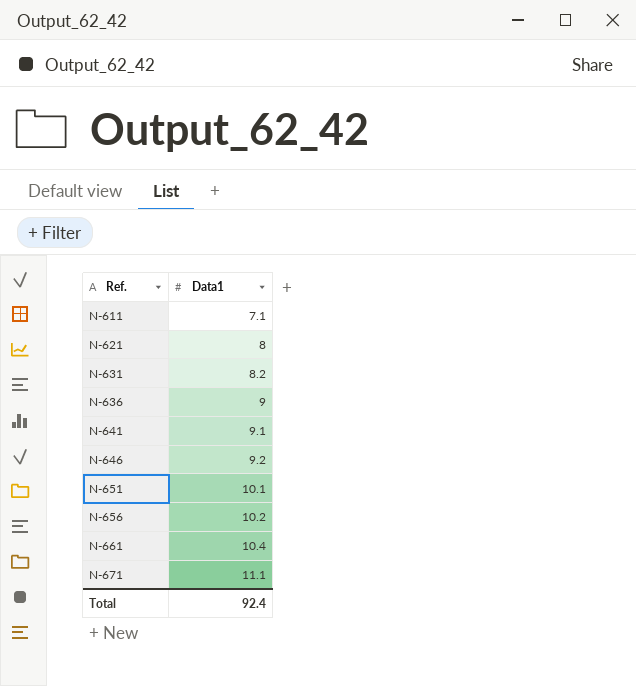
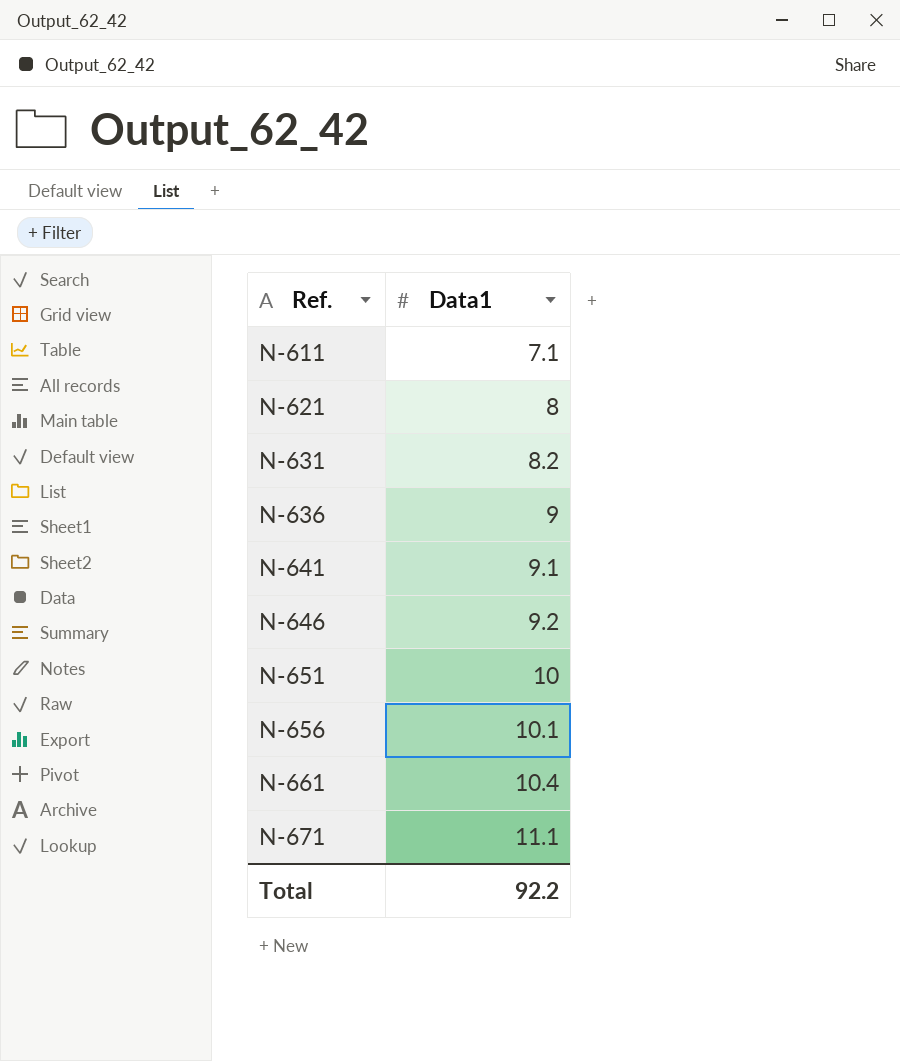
N-651 | Data1: 10.1 -> 10
N-656 | Data1: 10.2 -> 10.1
Total | Data1: 92.4 -> 92.2

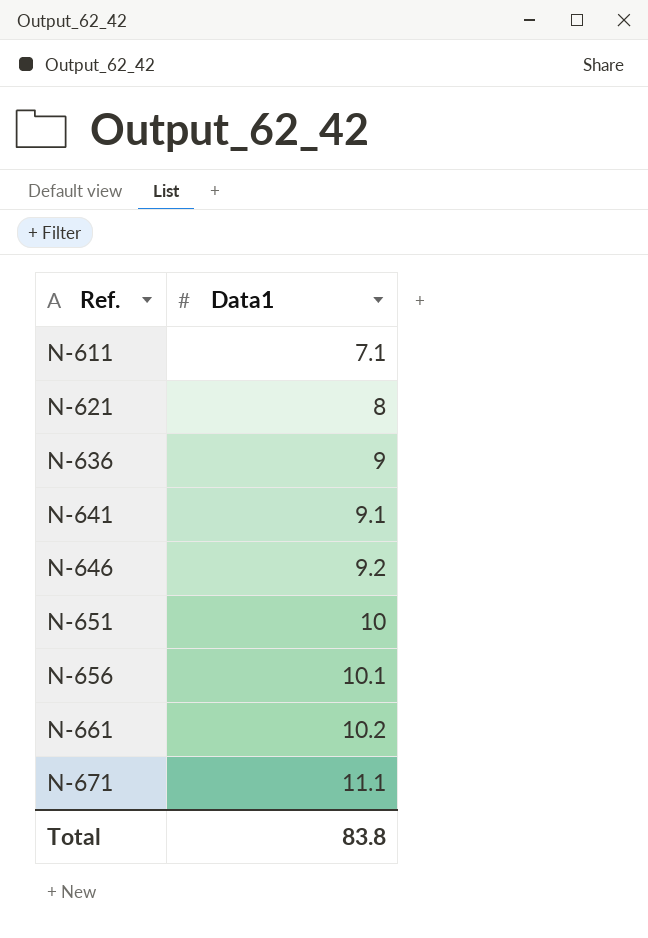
row N-631: 8.2 -> none
N-661 | Data1: 10.4 -> 10.2
Total | Data1: 92.2 -> 83.8

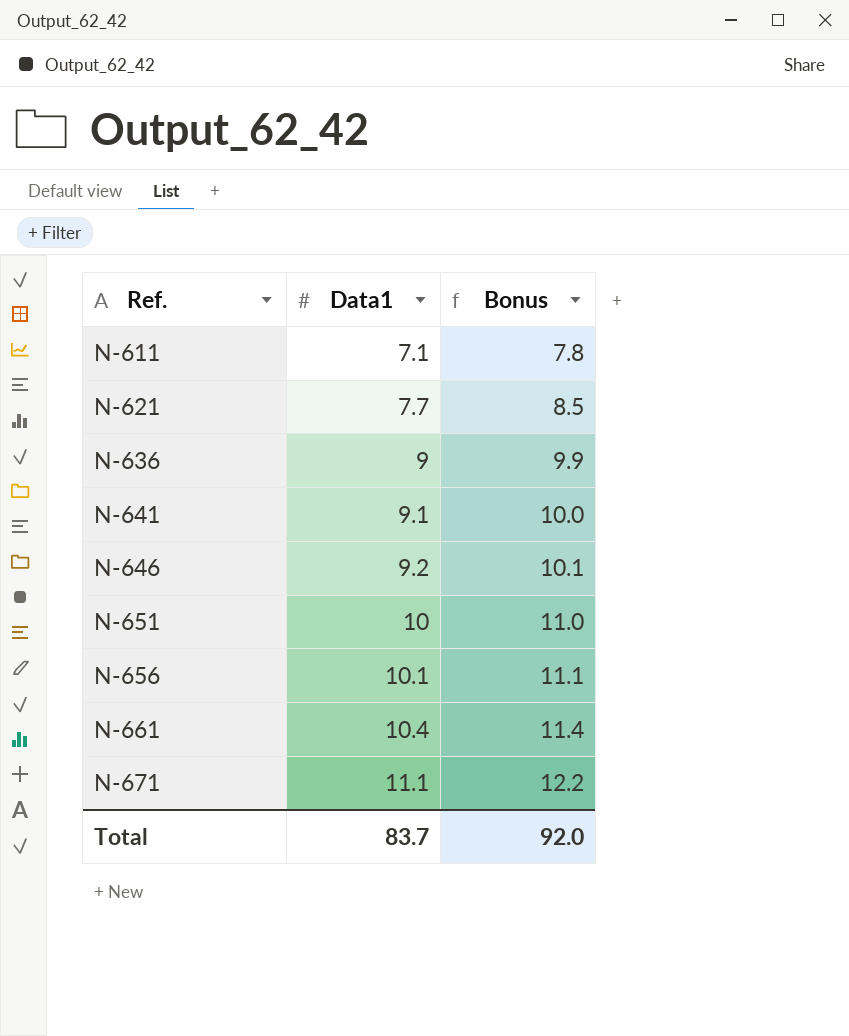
column Bonus | formula: none -> [Data1] * 1.1
N-621 | Data1: 8 -> 7.7
N-661 | Data1: 10.2 -> 10.4
Total | Data1: 83.8 -> 83.7

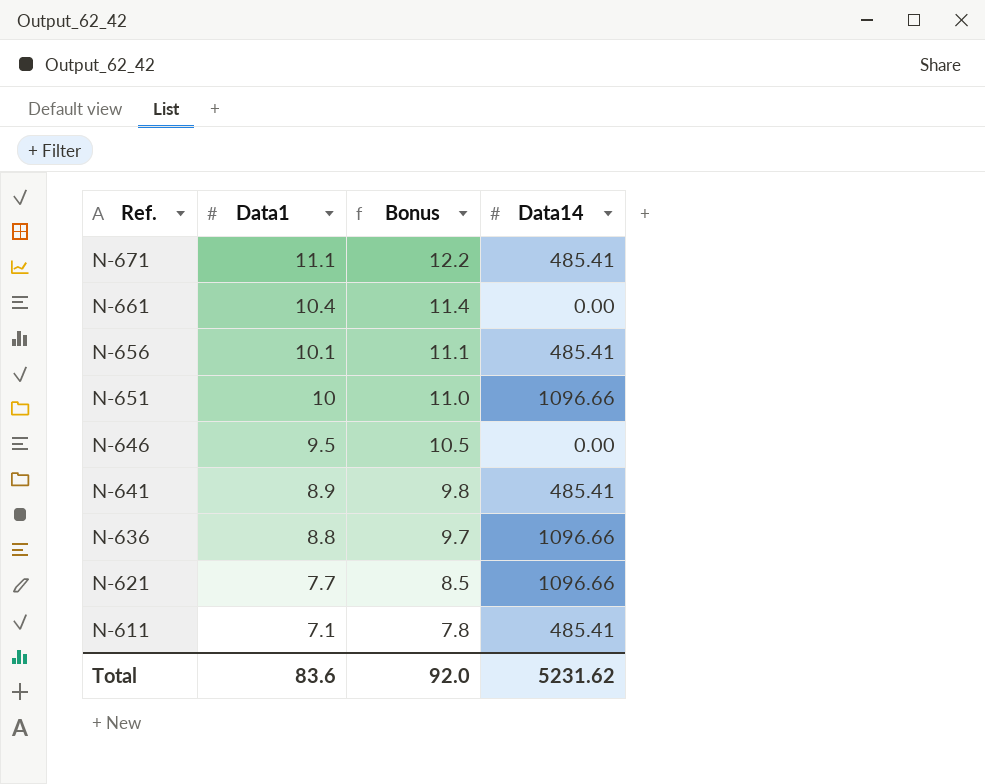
row order: Ref. ascending -> Ref. descending
column Data14 | position: none -> 4
N-646 | Data1: 9.2 -> 9.5
N-646 | Bonus: 10.1 -> 10.5
N-641 | Data1: 9.1 -> 8.9
N-641 | Bonus: 10.0 -> 9.8
N-636 | Data1: 9 -> 8.8
N-636 | Bonus: 9.9 -> 9.7
Total | Data1: 83.7 -> 83.6

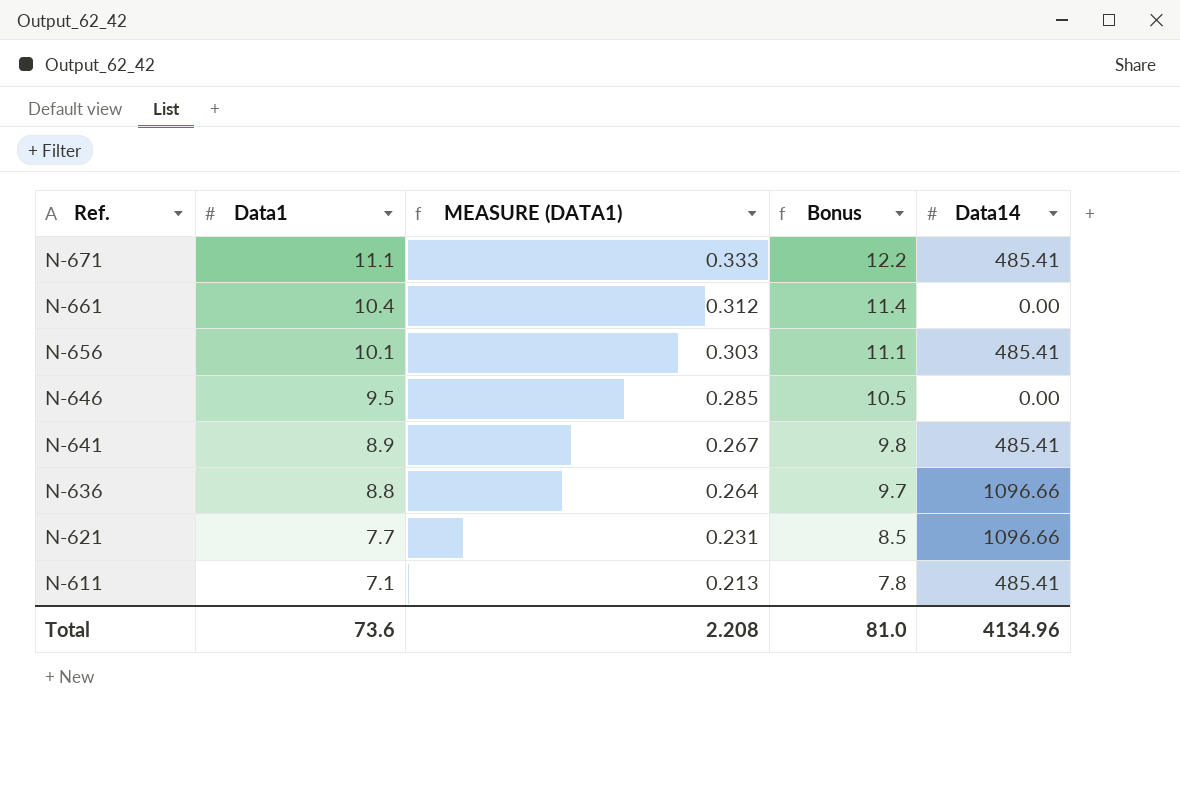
column MEASURE (DATA1) | formula: none -> [Data1] * 0.03
row N-651: 10 | 11.0 | 1096.66 -> none
Total | Data1: 83.6 -> 73.6
Total | Bonus: 92.0 -> 81.0
Total | Data14: 5231.62 -> 4134.96

